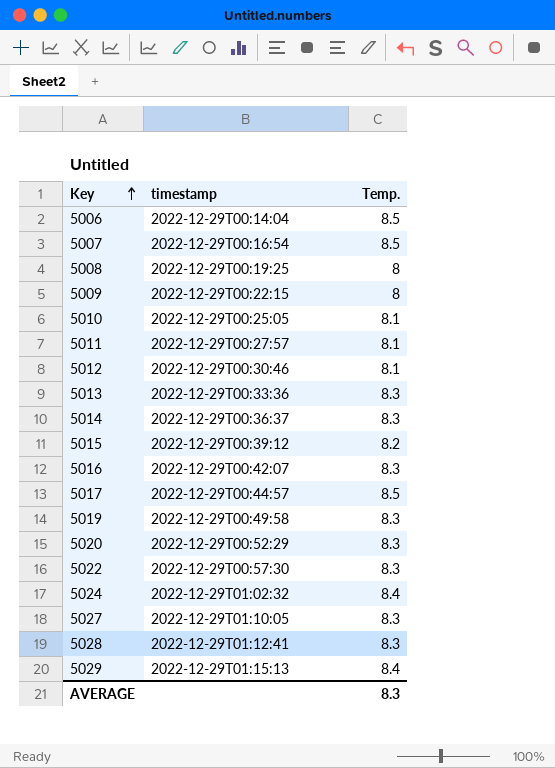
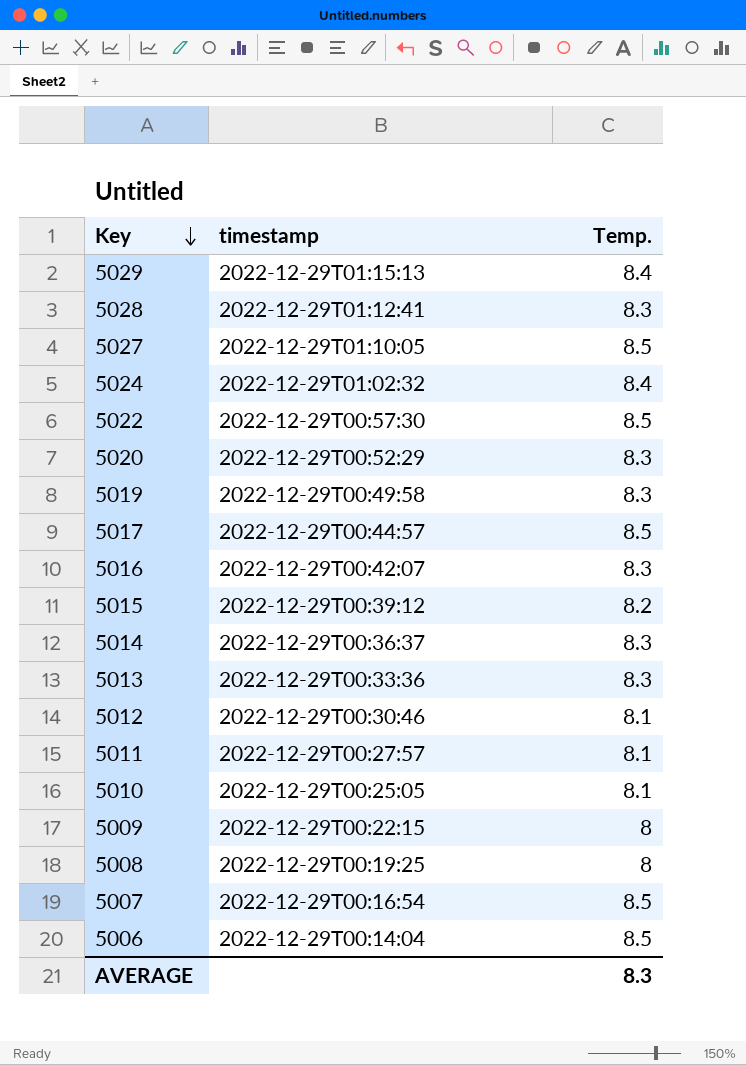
row order: Key ascending -> Key descending
5027 | Temp.: 8.3 -> 8.5
5022 | Temp.: 8.3 -> 8.5

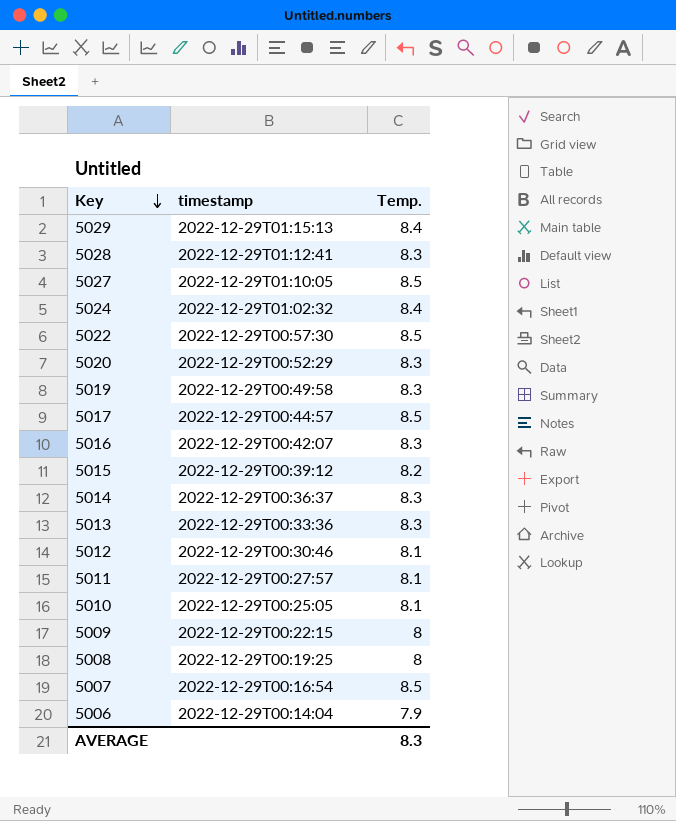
5006 | Temp.: 8.5 -> 7.9

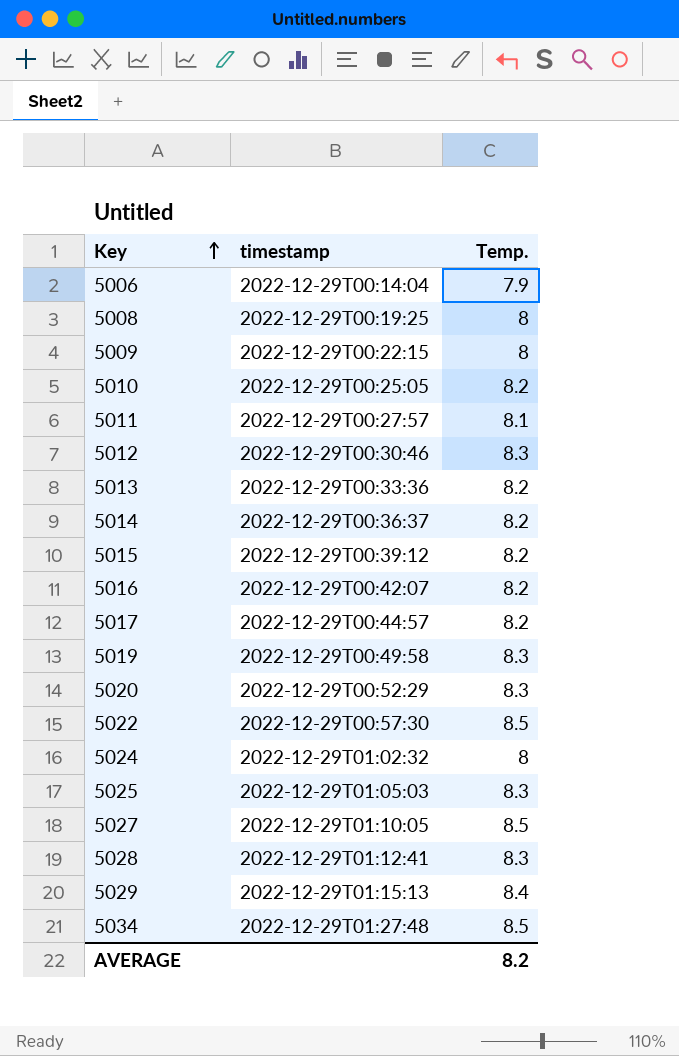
row order: Key descending -> Key ascending
row 5007: 2022-12-29T00:16:54 | 8.5 -> none
5010 | Temp.: 8.1 -> 8.2
5012 | Temp.: 8.1 -> 8.3
5013 | Temp.: 8.3 -> 8.2
5014 | Temp.: 8.3 -> 8.2
5016 | Temp.: 8.3 -> 8.2
5017 | Temp.: 8.5 -> 8.2
5024 | Temp.: 8.4 -> 8
row 5025: none -> 2022-12-29T01:05:03 | 8.3
row 5034: none -> 2022-12-29T01:27:48 | 8.5
AVERAGE | Temp.: 8.3 -> 8.2

